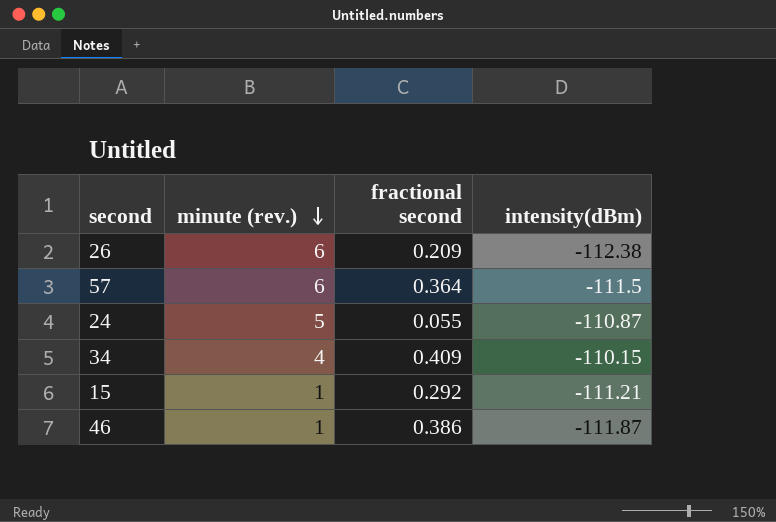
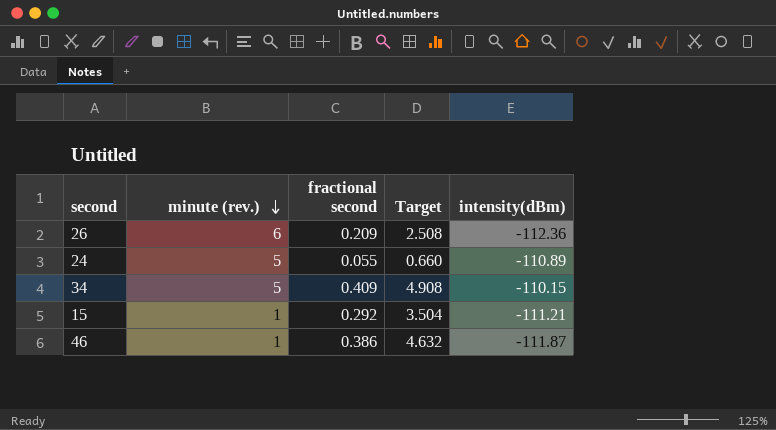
column Target | formula: none -> [fractional second] * 12
row 57: 6 | 0.364 | -111.5 -> none
26 | intensity(dBm): -112.38 -> -112.36
24 | intensity(dBm): -110.87 -> -110.89
34 | minute (rev.): 4 -> 5

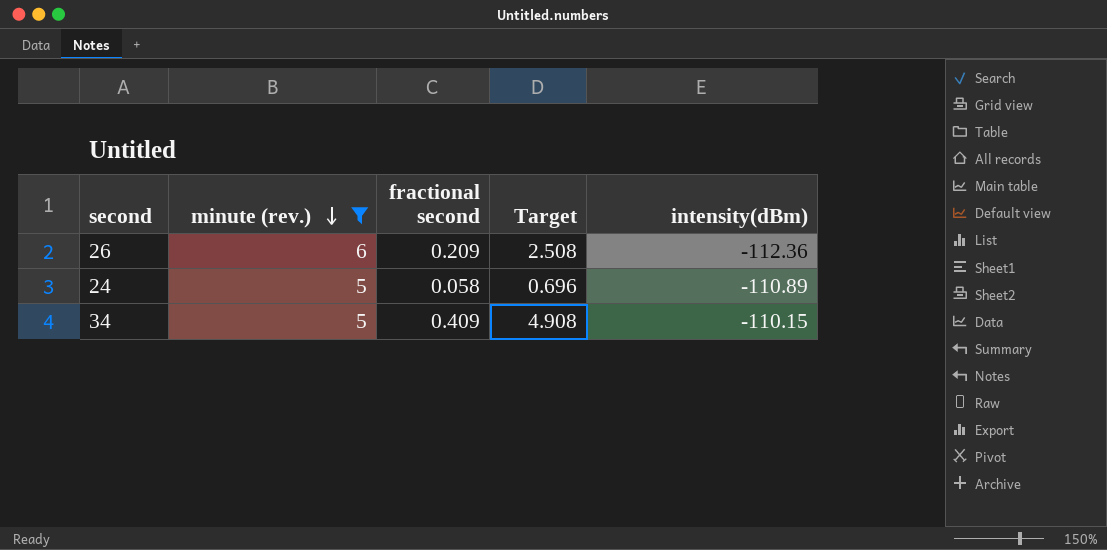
filter: none -> minute (rev.) != 1
24 | fractional second: 0.055 -> 0.058
24 | Target: 0.660 -> 0.696

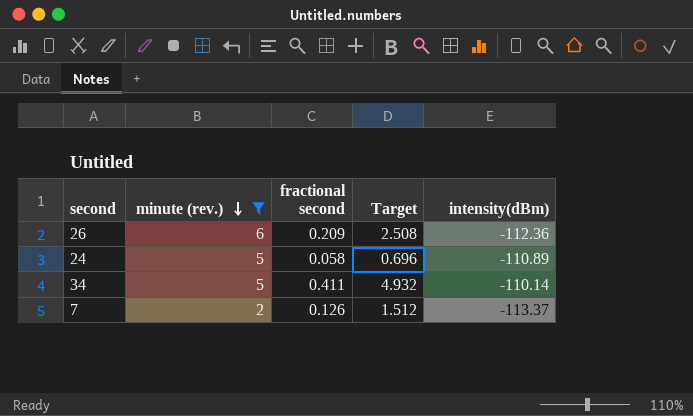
34 | fractional second: 0.409 -> 0.411
34 | Target: 4.908 -> 4.932
34 | intensity(dBm): -110.15 -> -110.14
row 7: none -> 2 | 0.126 | 1.512 | -113.37

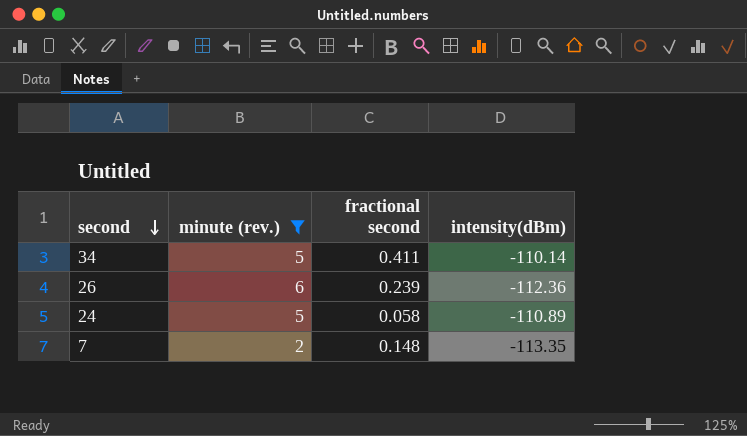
row order: minute (rev.) descending -> second descending
column Target | formula: [fractional second] * 12 -> none
26 | fractional second: 0.209 -> 0.239
7 | fractional second: 0.126 -> 0.148
7 | intensity(dBm): -113.37 -> -113.35

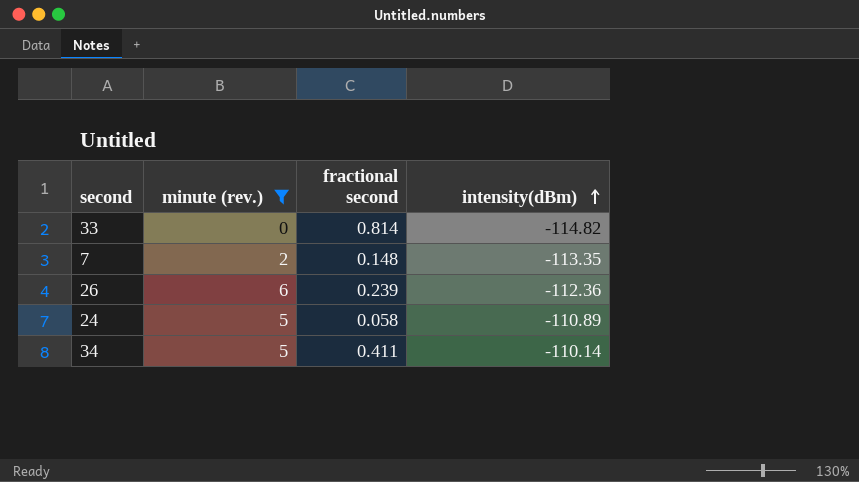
row order: second descending -> intensity(dBm) ascending
row 33: none -> 0 | 0.814 | -114.82

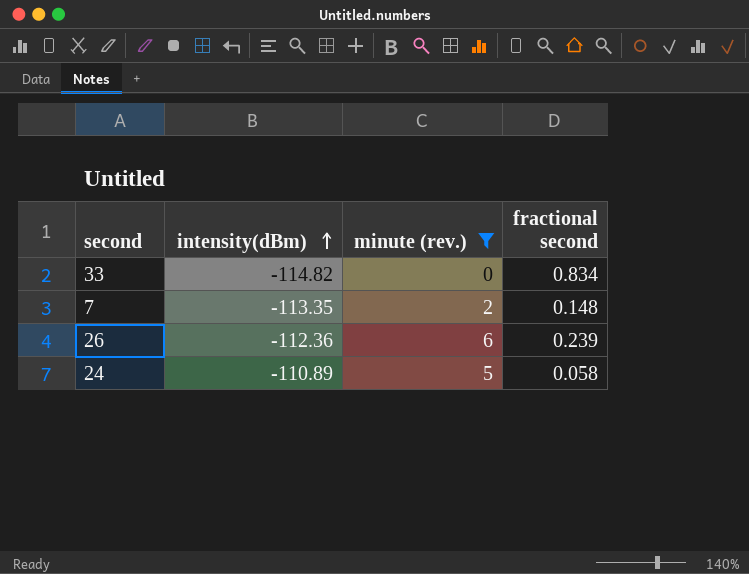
column intensity(dBm) | position: 4 -> 2
row 34: 5 | 0.411 | -110.14 -> none
33 | fractional second: 0.814 -> 0.834

